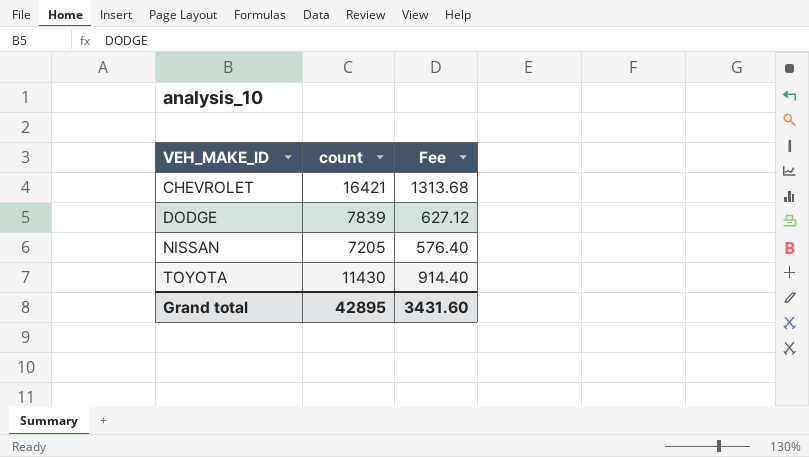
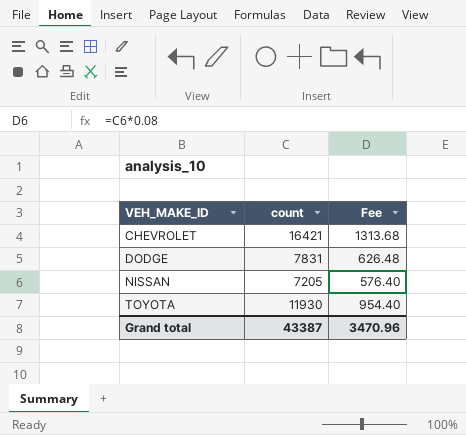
DODGE | count: 7839 -> 7831
DODGE | Fee: 627.12 -> 626.48
TOYOTA | count: 11430 -> 11930
TOYOTA | Fee: 914.40 -> 954.40
Grand total | count: 42895 -> 43387
Grand total | Fee: 3431.60 -> 3470.96

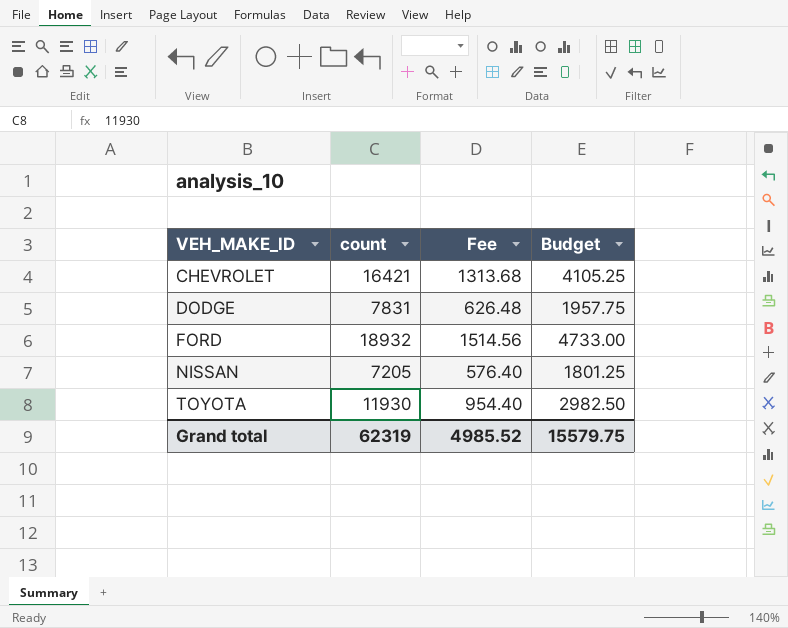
column Budget | formula: none -> [count] * 0.25
row FORD: none -> 18932 | 1514.56 | 4733.00
Grand total | count: 43387 -> 62319
Grand total | Fee: 3470.96 -> 4985.52

